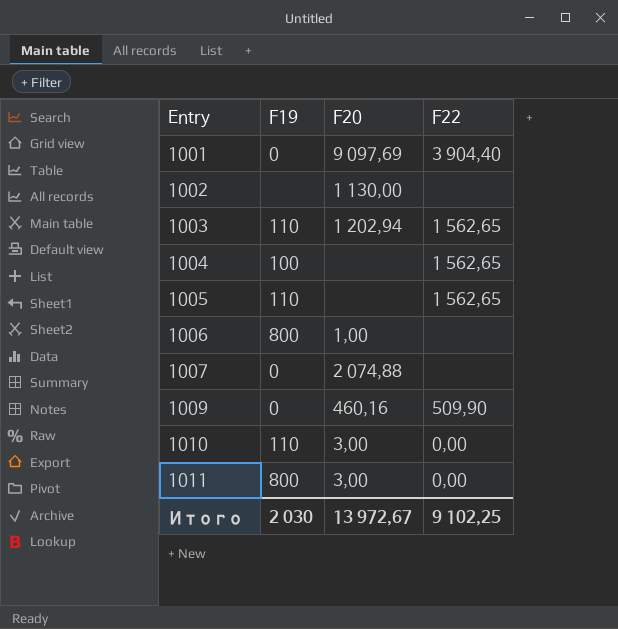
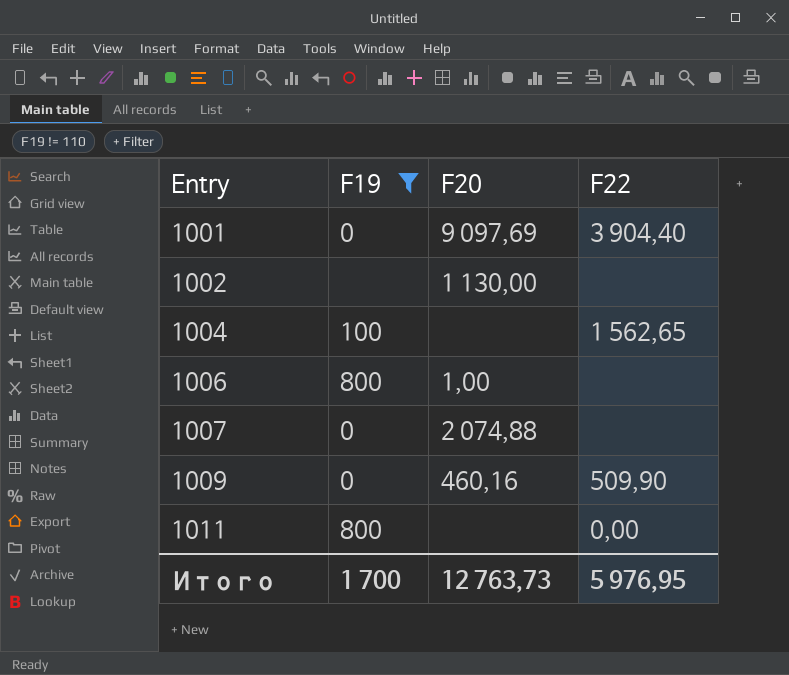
filter: none -> F19 != 110
1011 | F20: 3,00 -> none
Итого | F19: 2 030 -> 1 700
Итого | F20: 13 972,67 -> 12 763,73
Итого | F22: 9 102,25 -> 5 976,95

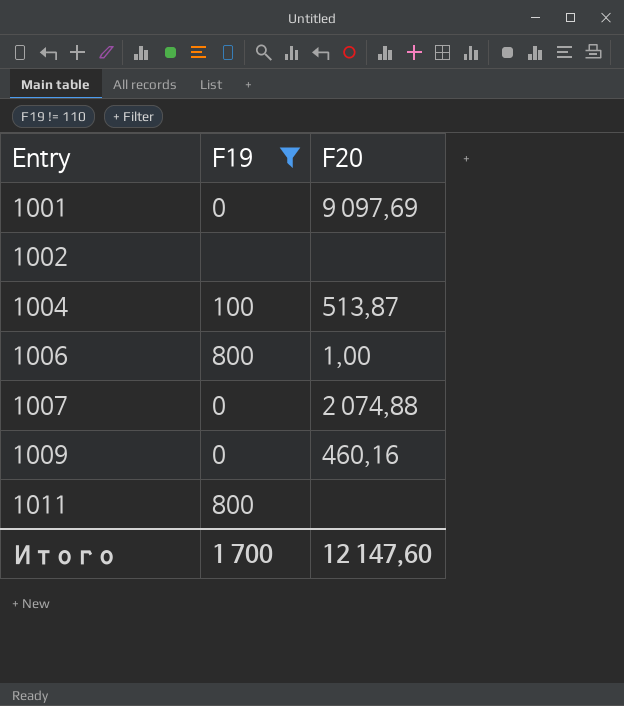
column F22 | position: 4 -> none
1002 | F20: 1 130,00 -> none
1004 | F20: none -> 513,87
Итого | F20: 12 763,73 -> 12 147,60

